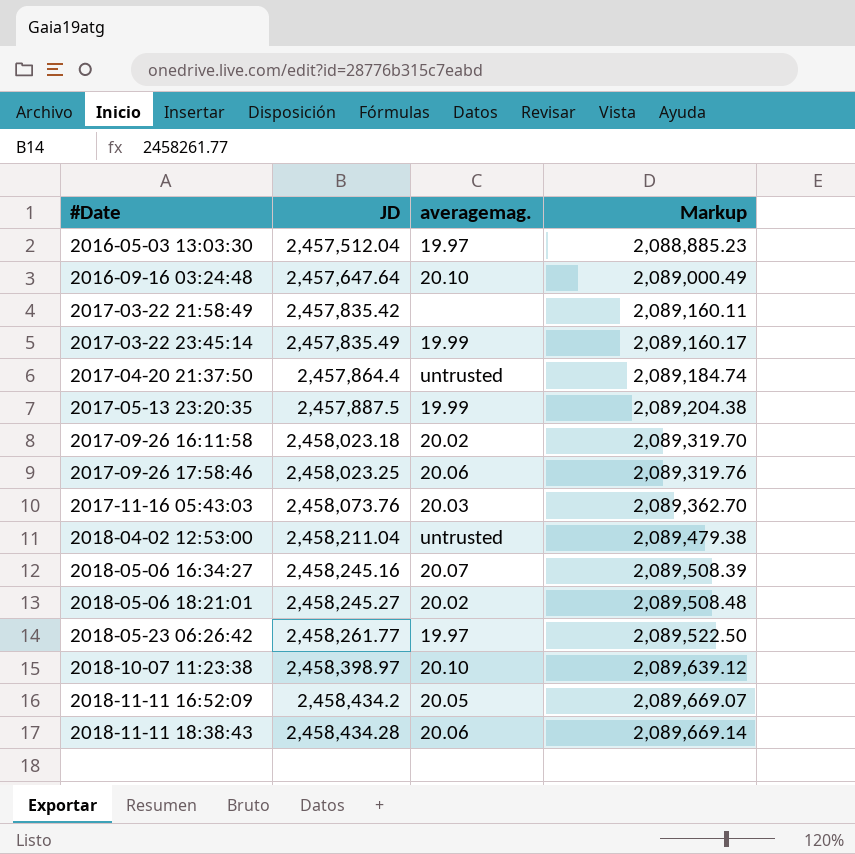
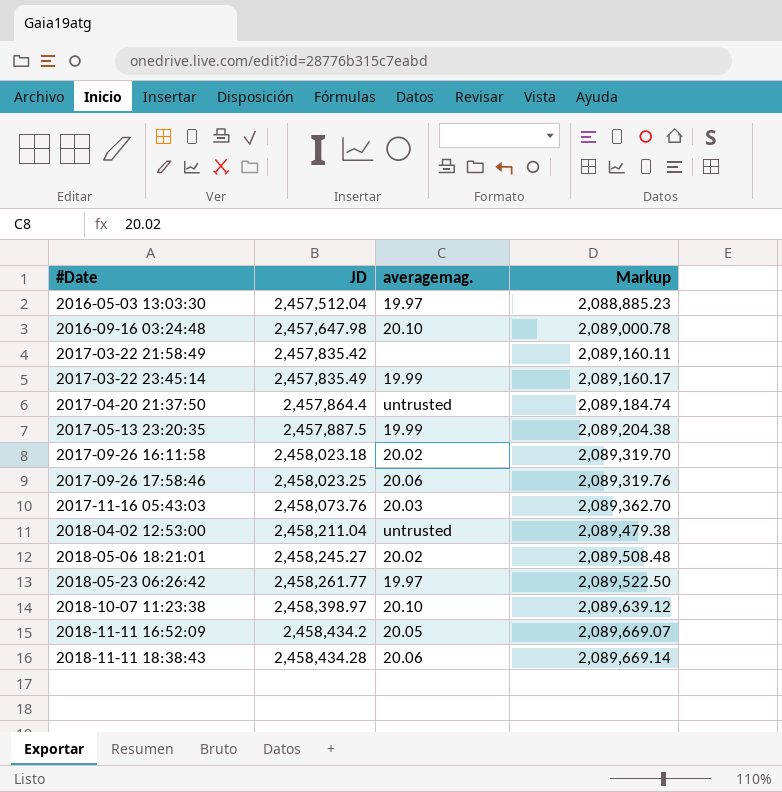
row 2018-05-06 16:34:27: 2,458,245.16 | 20.07 | 2,089,508.39 -> none
2016-09-16 03:24:48 | JD: 2,457,647.64 -> 2,457,647.98
2016-09-16 03:24:48 | Markup: 2,089,000.49 -> 2,089,000.78

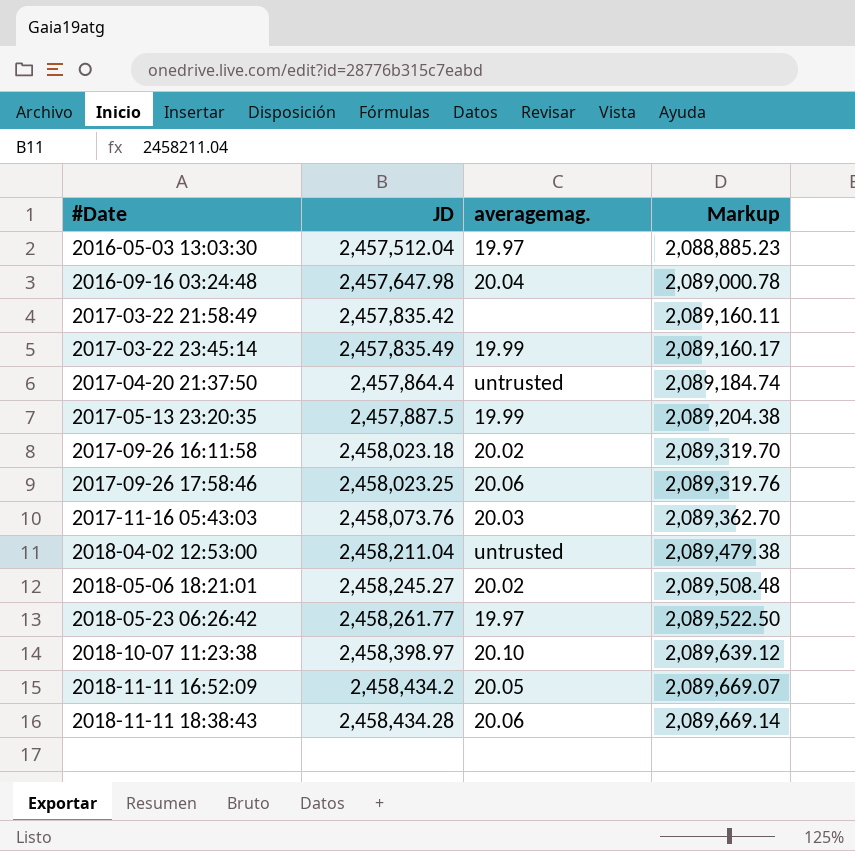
2016-09-16 03:24:48 | averagemag.: 20.10 -> 20.04

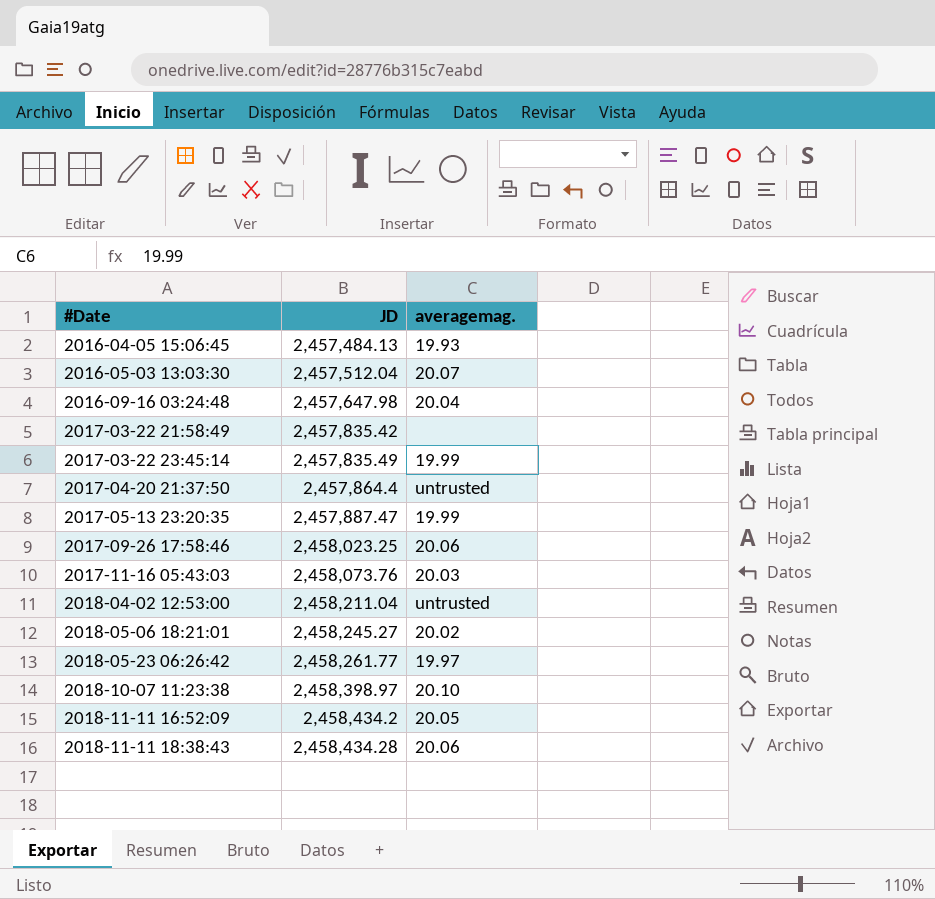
column Markup | formula: [JD] * 0.85 -> none
row 2017-09-26 16:11:58: 2,458,023.18 | 20.02 | 2,089,319.70 -> none
row 2016-04-05 15:06:45: none -> 2,457,484.13 | 19.93
2016-05-03 13:03:30 | averagemag.: 19.97 -> 20.07
2017-05-13 23:20:35 | JD: 2,457,887.5 -> 2,457,887.47

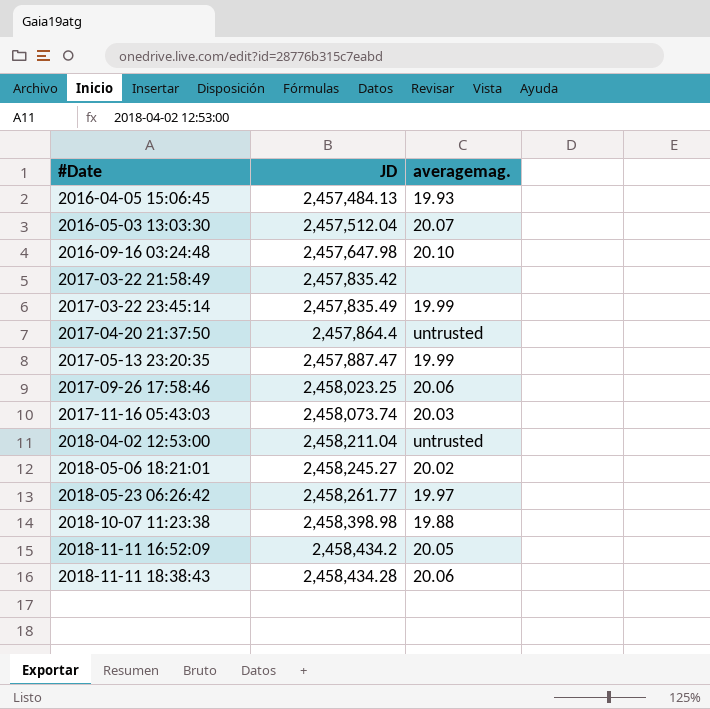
2016-09-16 03:24:48 | averagemag.: 20.04 -> 20.10
2017-11-16 05:43:03 | JD: 2,458,073.76 -> 2,458,073.74
2018-10-07 11:23:38 | JD: 2,458,398.97 -> 2,458,398.98
2018-10-07 11:23:38 | averagemag.: 20.10 -> 19.88

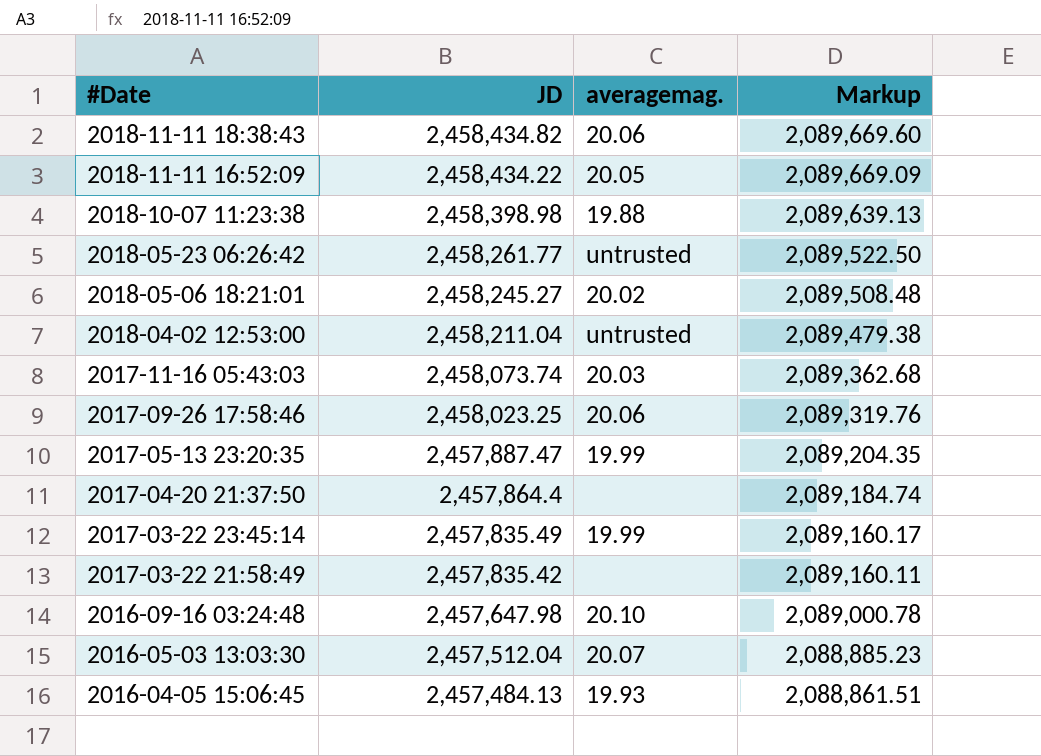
row order: #Date ascending -> #Date descending
column Markup | formula: none -> [JD] * 0.85
2018-11-11 18:38:43 | JD: 2,458,434.28 -> 2,458,434.82
2018-11-11 16:52:09 | JD: 2,458,434.2 -> 2,458,434.22
2018-05-23 06:26:42 | averagemag.: 19.97 -> untrusted
2017-04-20 21:37:50 | averagemag.: untrusted -> none

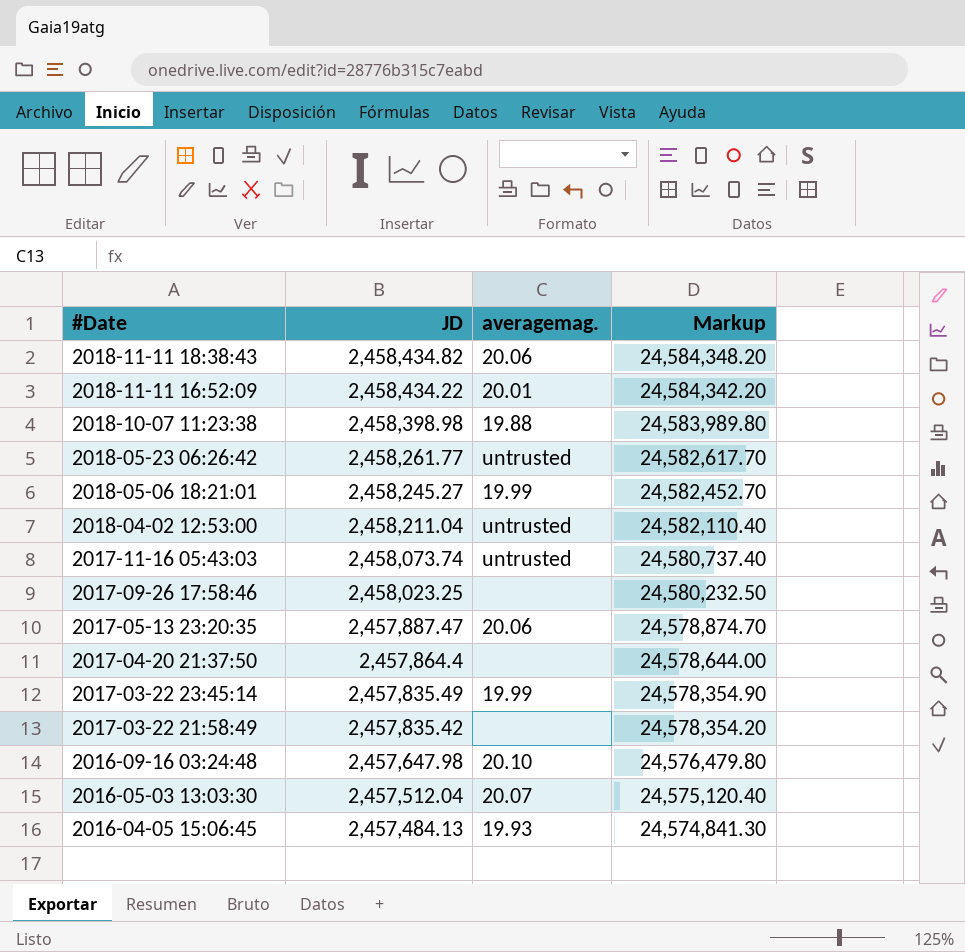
column Markup | formula: [JD] * 0.85 -> [JD] * 10
2018-11-11 16:52:09 | averagemag.: 20.05 -> 20.01
2018-05-06 18:21:01 | averagemag.: 20.02 -> 19.99
2017-11-16 05:43:03 | averagemag.: 20.03 -> untrusted
2017-09-26 17:58:46 | averagemag.: 20.06 -> none
2017-05-13 23:20:35 | averagemag.: 19.99 -> 20.06

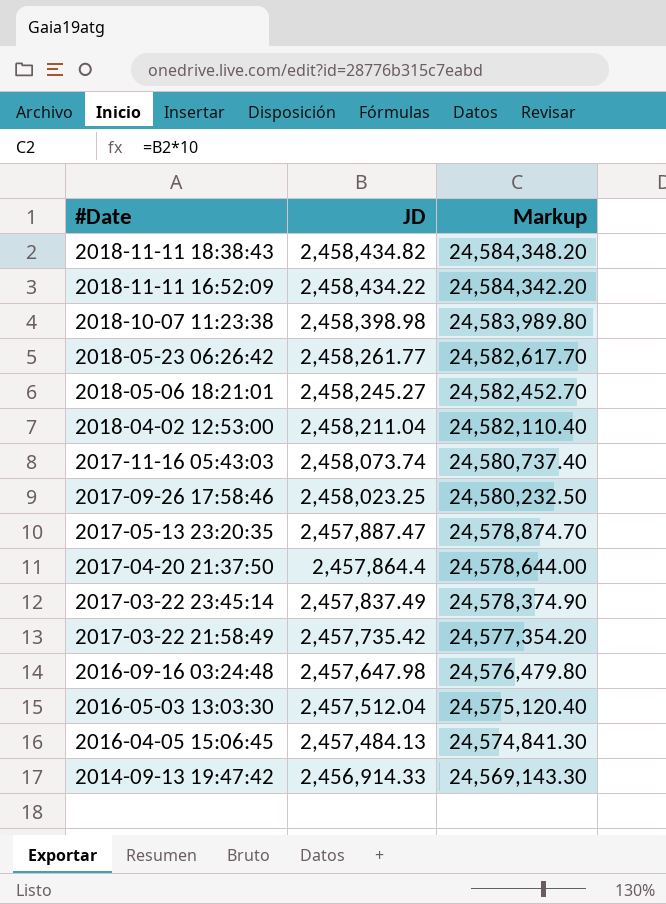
column averagemag. | position: 3 -> none
2017-03-22 23:45:14 | JD: 2,457,835.49 -> 2,457,837.49
2017-03-22 23:45:14 | Markup: 24,578,354.90 -> 24,578,374.90
2017-03-22 21:58:49 | JD: 2,457,835.42 -> 2,457,735.42
2017-03-22 21:58:49 | Markup: 24,578,354.20 -> 24,577,354.20
row 2014-09-13 19:47:42: none -> 2,456,914.33 | 24,569,143.30

